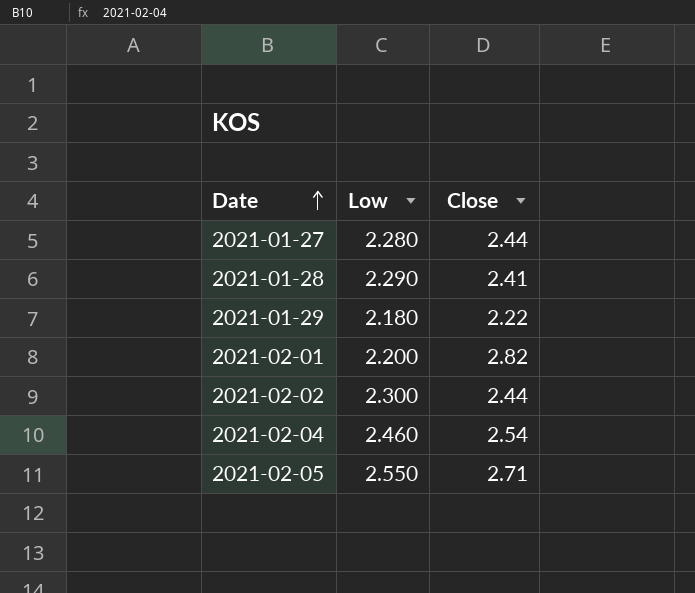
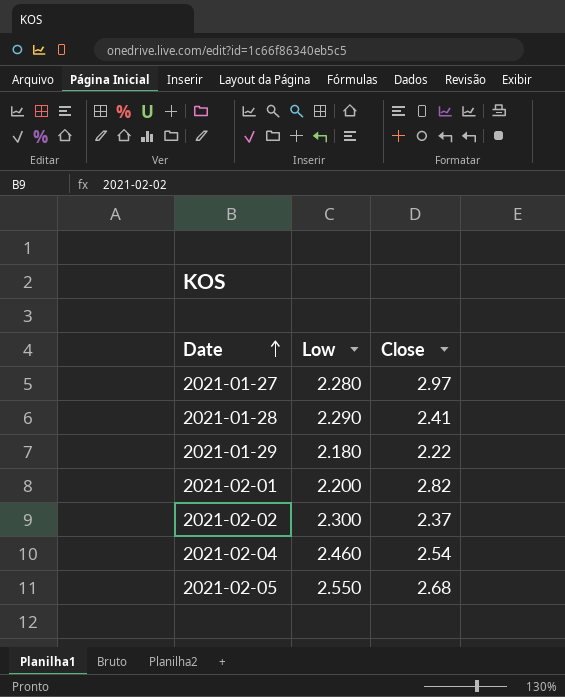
2021-01-27 | Close: 2.44 -> 2.97
2021-02-02 | Close: 2.44 -> 2.37
2021-02-05 | Close: 2.71 -> 2.68

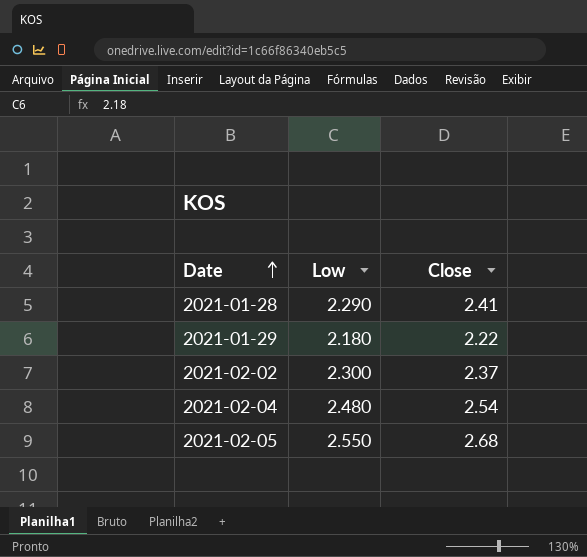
row 2021-01-27: 2.280 | 2.97 -> none
row 2021-02-01: 2.200 | 2.82 -> none
2021-02-04 | Low: 2.460 -> 2.480

